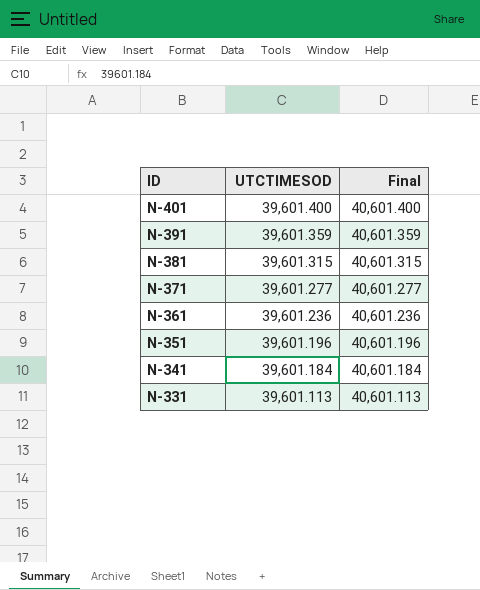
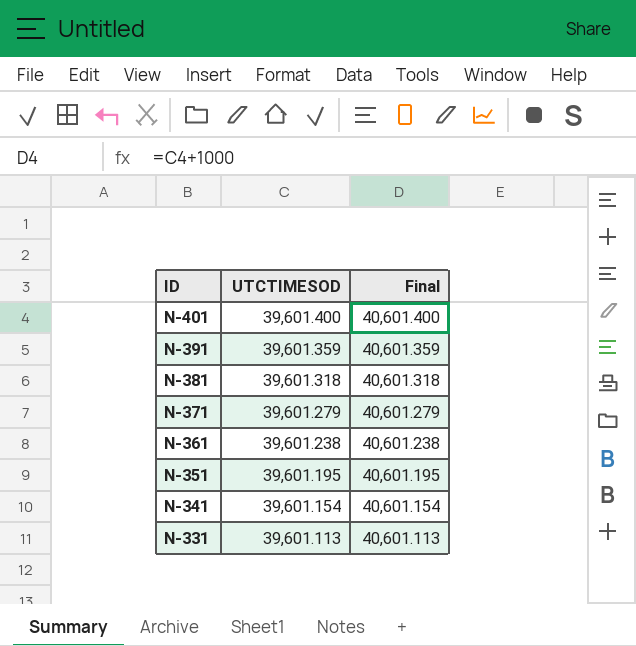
N-381 | UTCTIMESOD: 39,601.315 -> 39,601.318
N-381 | Final: 40,601.315 -> 40,601.318
N-371 | UTCTIMESOD: 39,601.277 -> 39,601.279
N-371 | Final: 40,601.277 -> 40,601.279
N-361 | UTCTIMESOD: 39,601.236 -> 39,601.238
N-361 | Final: 40,601.236 -> 40,601.238
N-351 | UTCTIMESOD: 39,601.196 -> 39,601.195
N-351 | Final: 40,601.196 -> 40,601.195
N-341 | UTCTIMESOD: 39,601.184 -> 39,601.154
N-341 | Final: 40,601.184 -> 40,601.154

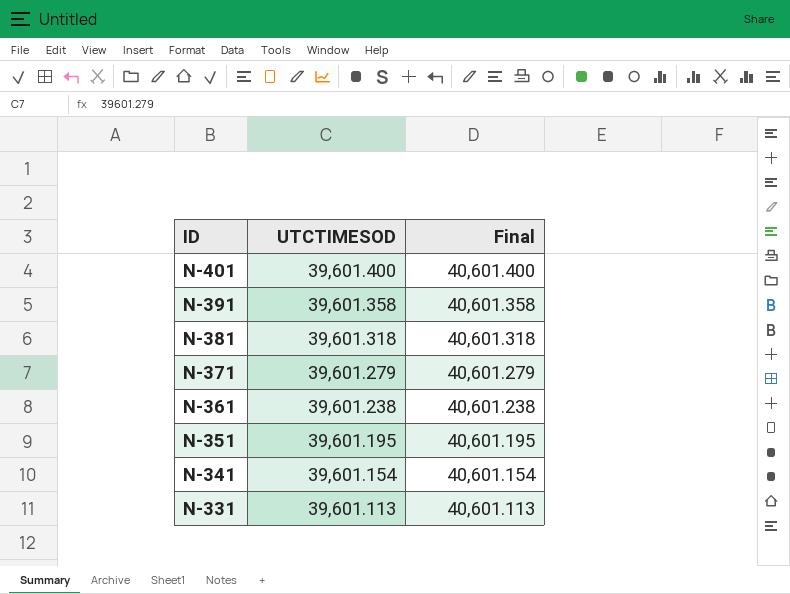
N-391 | UTCTIMESOD: 39,601.359 -> 39,601.358
N-391 | Final: 40,601.359 -> 40,601.358

